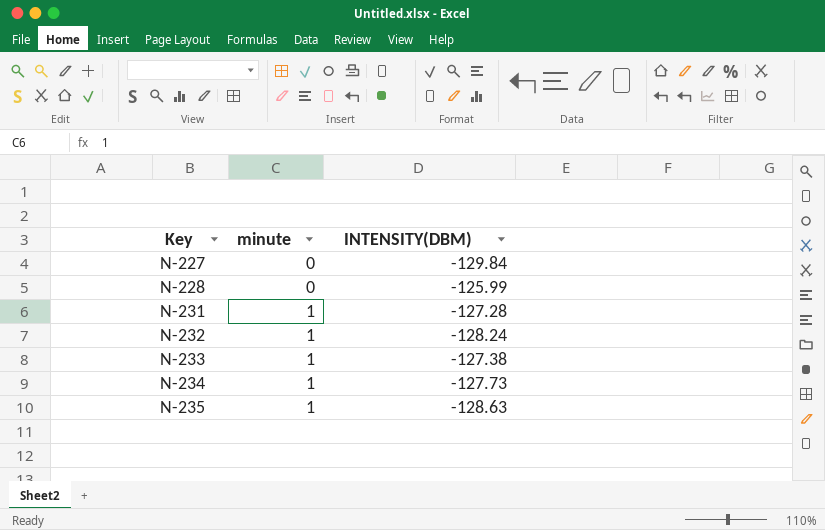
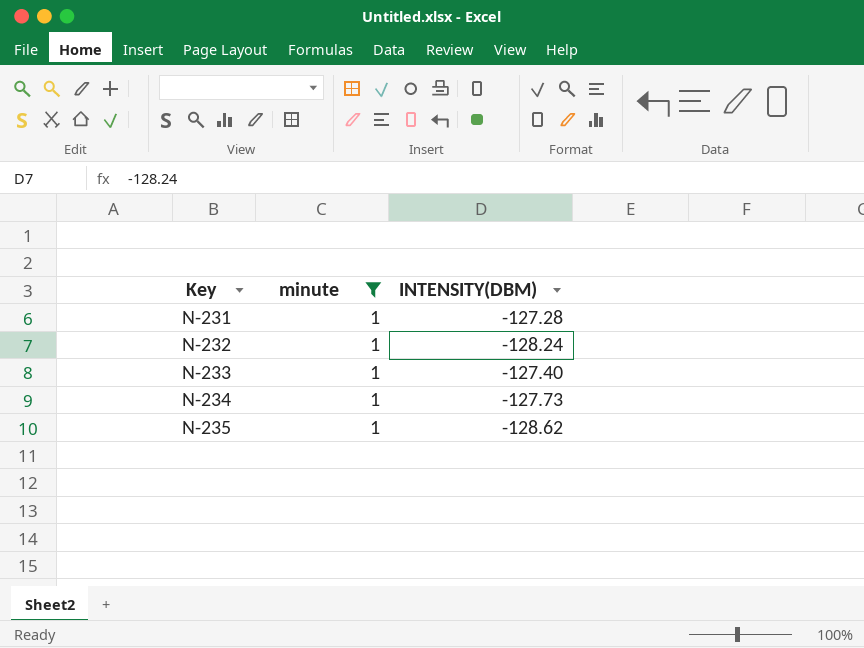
filter: none -> minute = 1
N-233 | INTENSITY(DBM): -127.38 -> -127.40
N-235 | INTENSITY(DBM): -128.63 -> -128.62

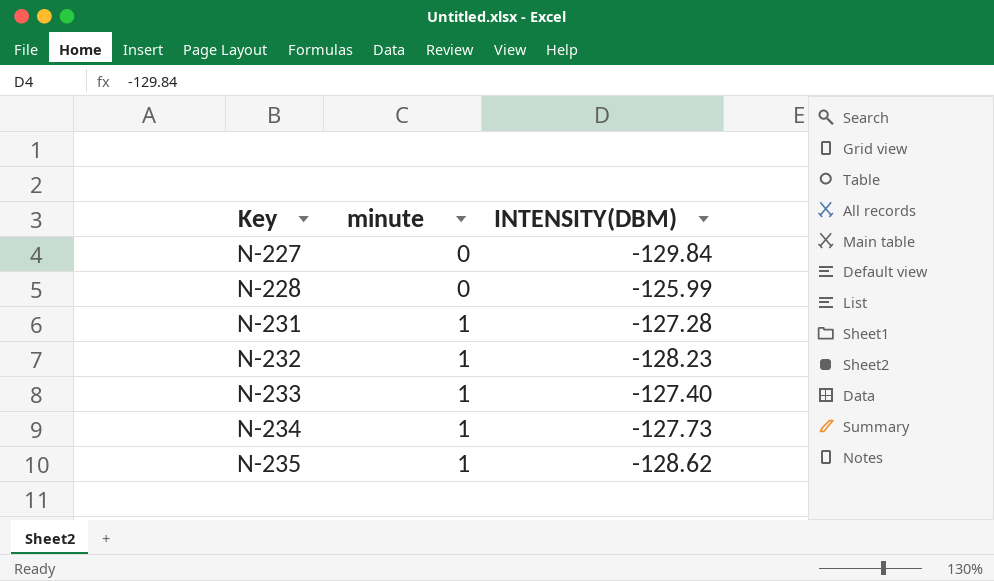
filter: minute = 1 -> none
N-232 | INTENSITY(DBM): -128.24 -> -128.23

